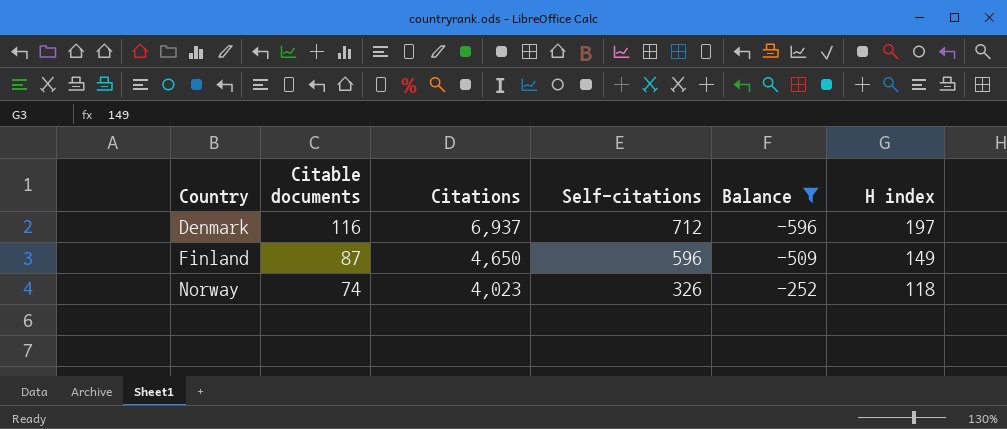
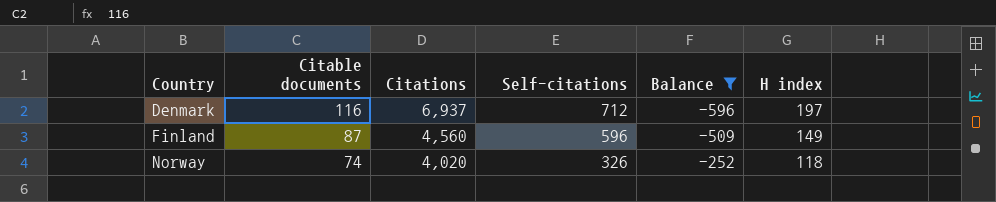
Finland | Citations: 4,650 -> 4,560
Norway | Citations: 4,023 -> 4,020

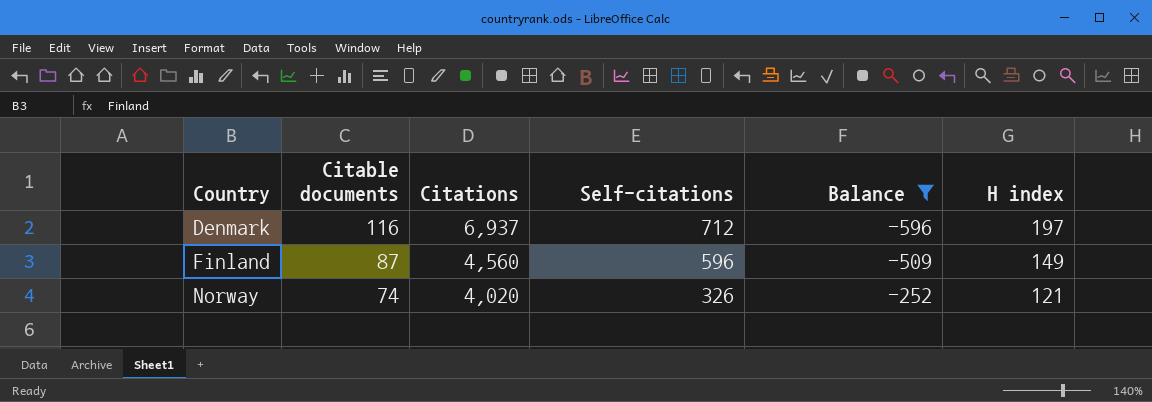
Norway | H index: 118 -> 121

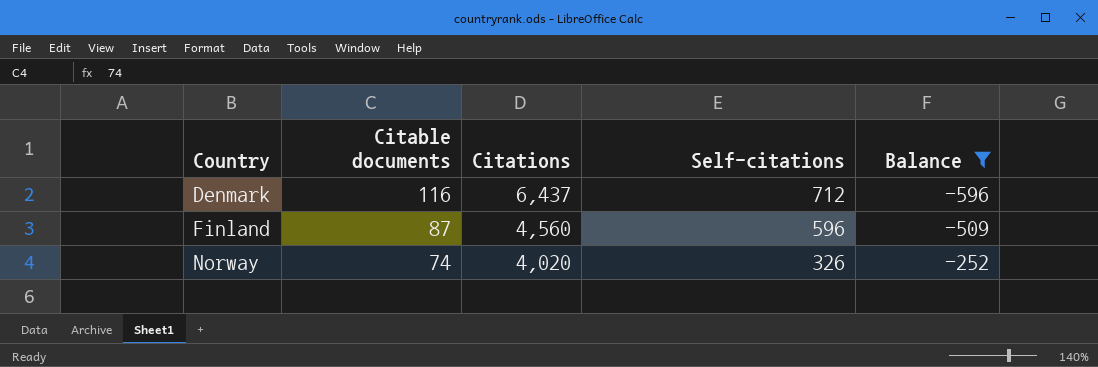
column H index | position: 6 -> none
Denmark | Citations: 6,937 -> 6,437

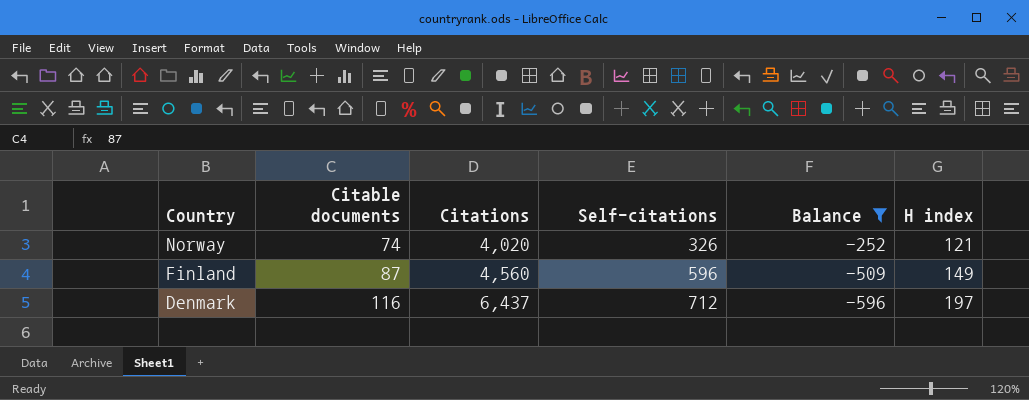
row order: Country ascending -> Country descending
column H index | position: none -> 6

